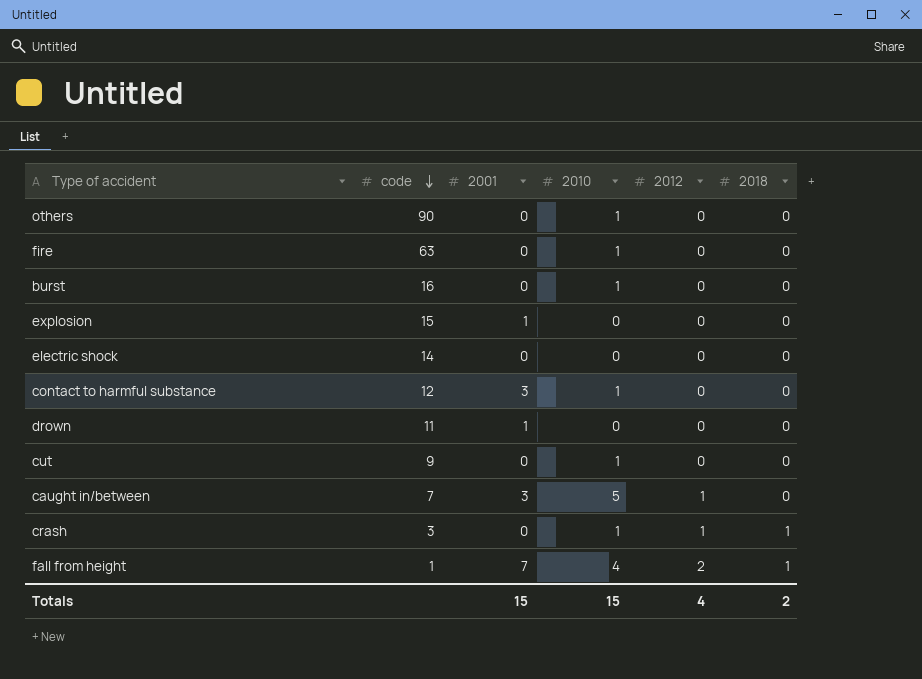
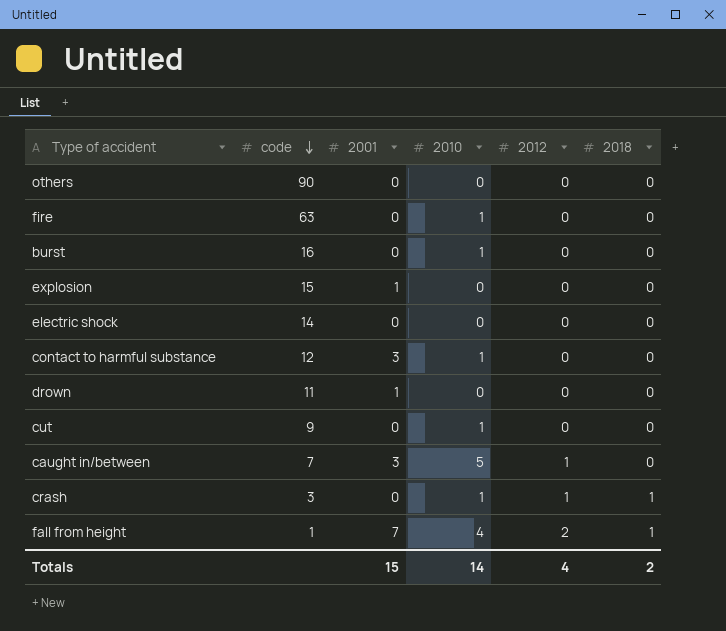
others | 2010: 1 -> 0
Totals | 2010: 15 -> 14

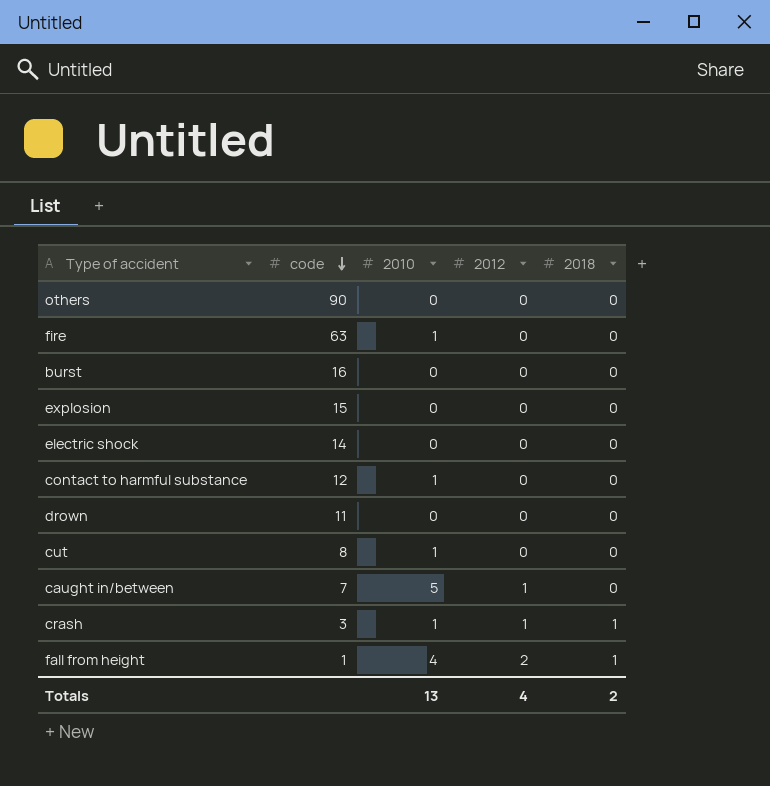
column 2001 | position: 3 -> none
burst | 2010: 1 -> 0
cut | code: 9 -> 8
Totals | 2010: 14 -> 13

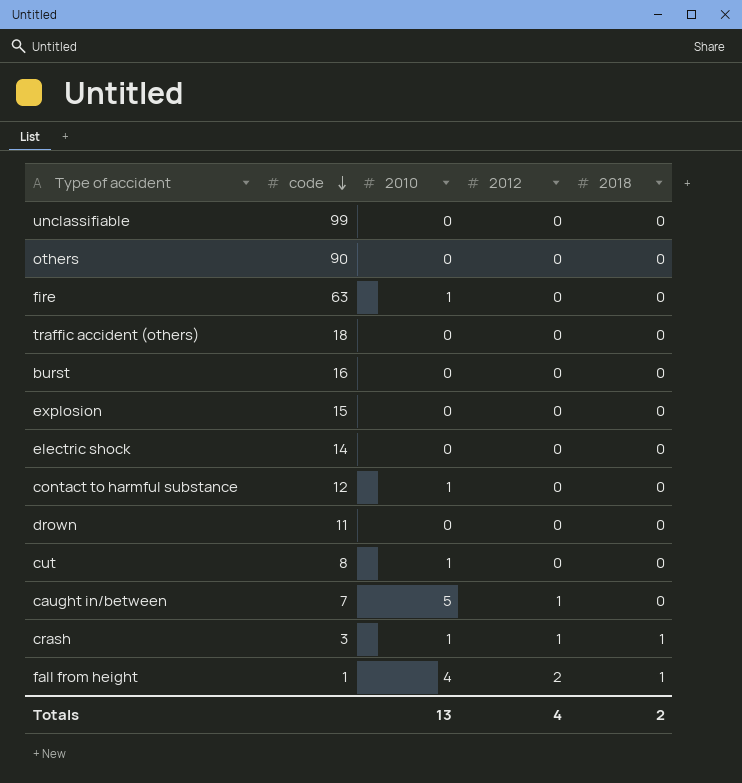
row unclassifiable: none -> 99 | 0 | 0 | 0
row traffic accident (others): none -> 18 | 0 | 0 | 0

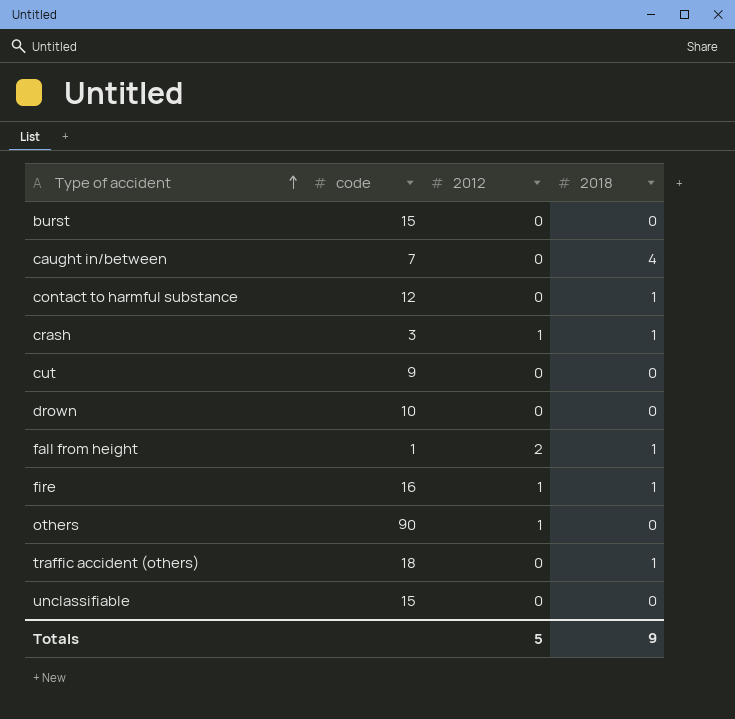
row order: code descending -> Type of accident ascending
column 2010 | position: 3 -> none
row explosion: 15 | 0 | 0 | 0 -> none
row electric shock: 14 | 0 | 0 | 0 -> none
burst | code: 16 -> 15
caught in/between | 2012: 1 -> 0
caught in/between | 2018: 0 -> 4
contact to harmful substance | 2018: 0 -> 1
cut | code: 8 -> 9
drown | code: 11 -> 10
fire | code: 63 -> 16
fire | 2012: 0 -> 1
fire | 2018: 0 -> 1
others | 2012: 0 -> 1
traffic accident (others) | 2018: 0 -> 1
unclassifiable | code: 99 -> 15
Totals | 2012: 4 -> 5
Totals | 2018: 2 -> 9

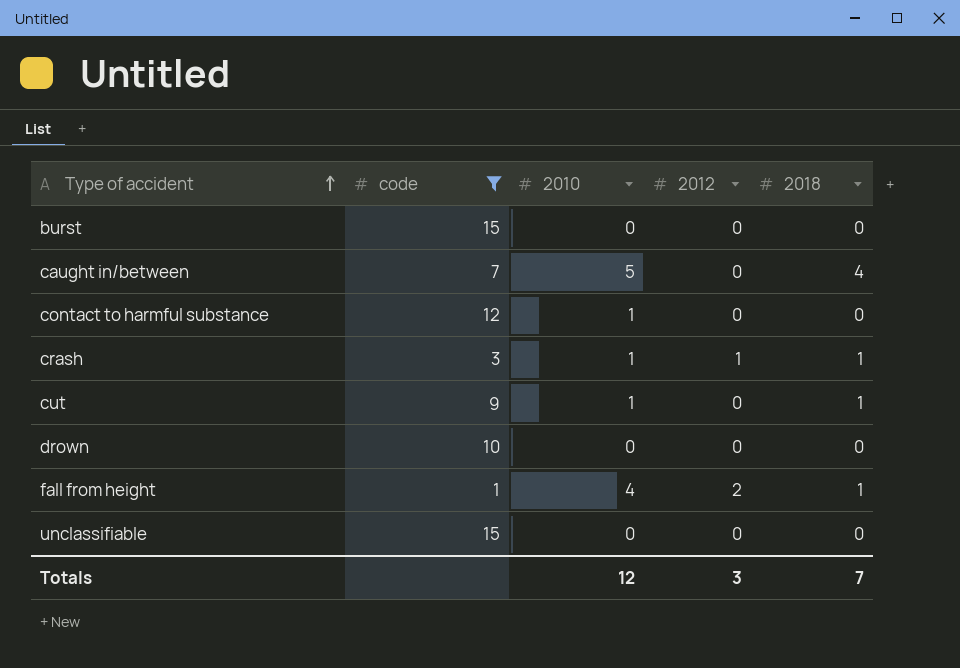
filter: none -> code <= 15
column 2010 | position: none -> 3
contact to harmful substance | 2018: 1 -> 0
cut | 2018: 0 -> 1
Totals | 2012: 5 -> 3
Totals | 2018: 9 -> 7

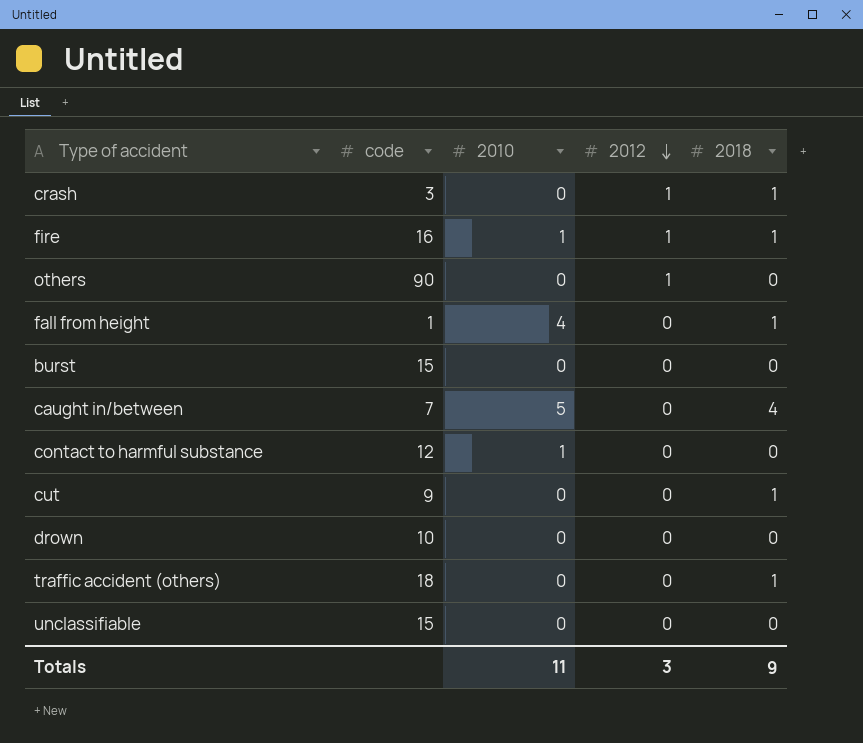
filter: code <= 15 -> none
row order: Type of accident ascending -> 2012 descending
crash | 2010: 1 -> 0
fall from height | 2012: 2 -> 0
cut | 2010: 1 -> 0
Totals | 2010: 12 -> 11
Totals | 2018: 7 -> 9

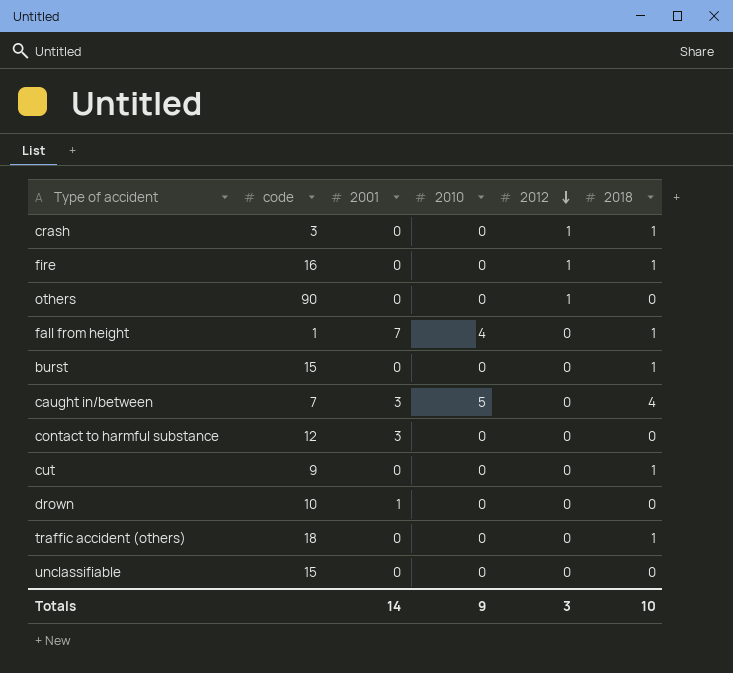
column 2001 | position: none -> 3
fire | 2010: 1 -> 0
burst | 2018: 0 -> 1
contact to harmful substance | 2010: 1 -> 0
Totals | 2010: 11 -> 9
Totals | 2018: 9 -> 10

